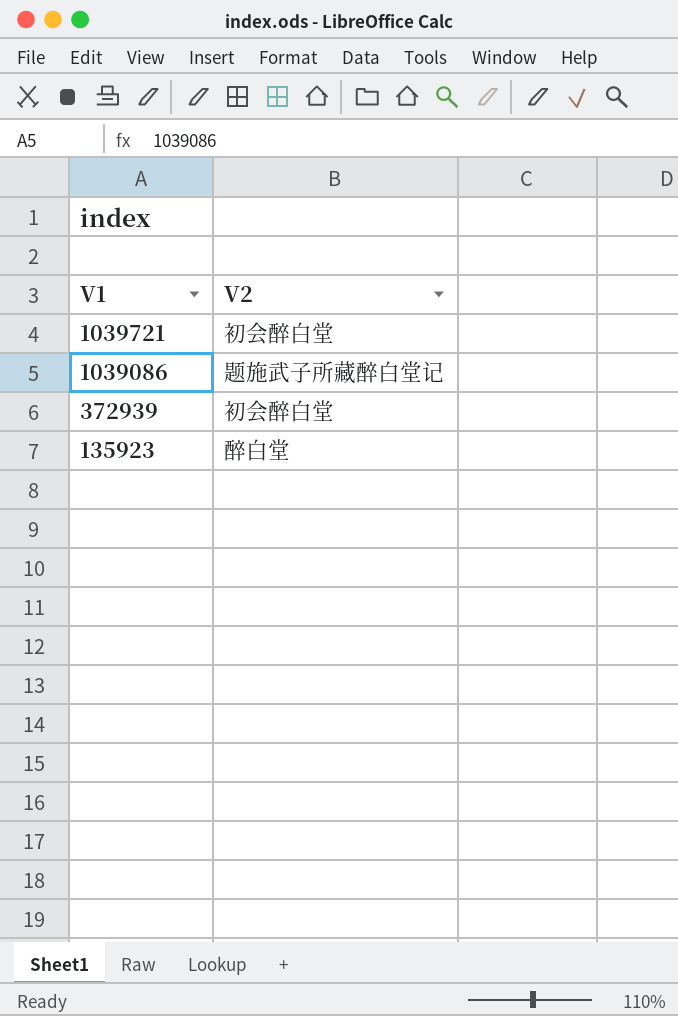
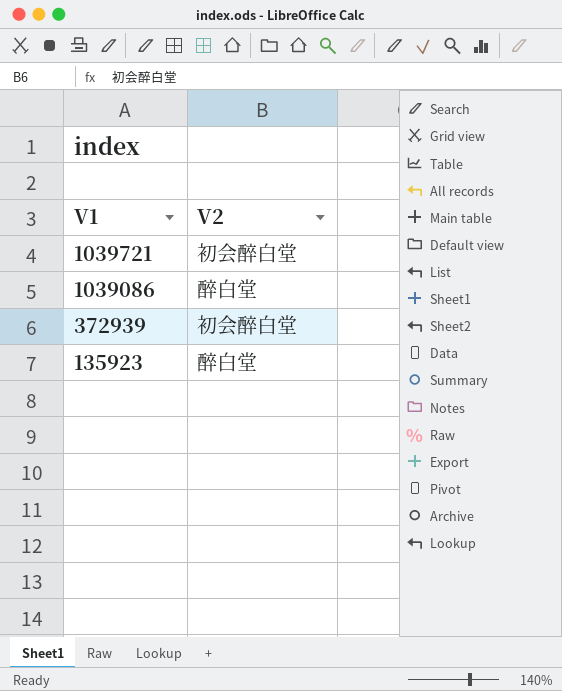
1039086 | V2: 题施武子所藏醉白堂记 -> 醉白堂

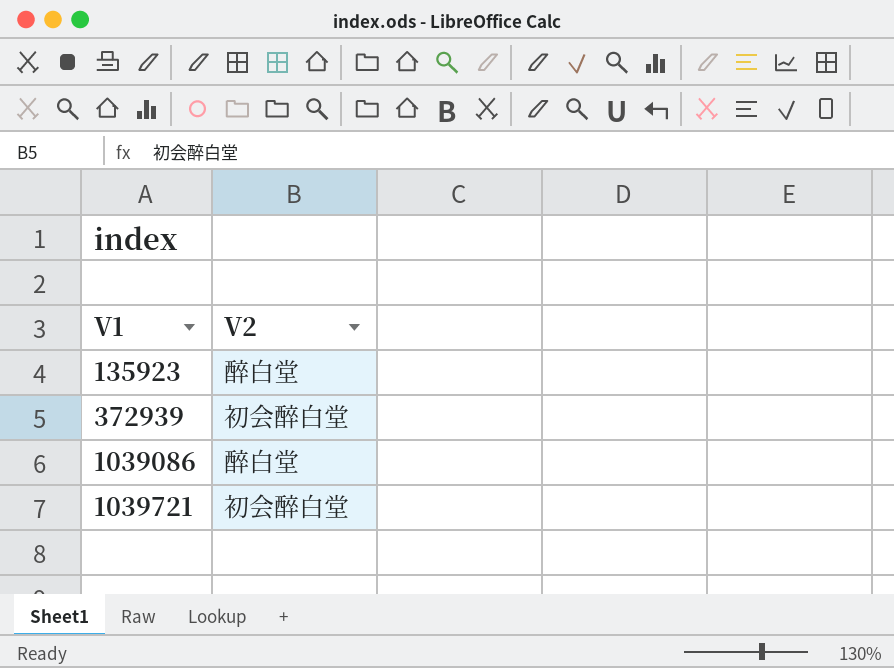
row order: V1 descending -> V1 ascending

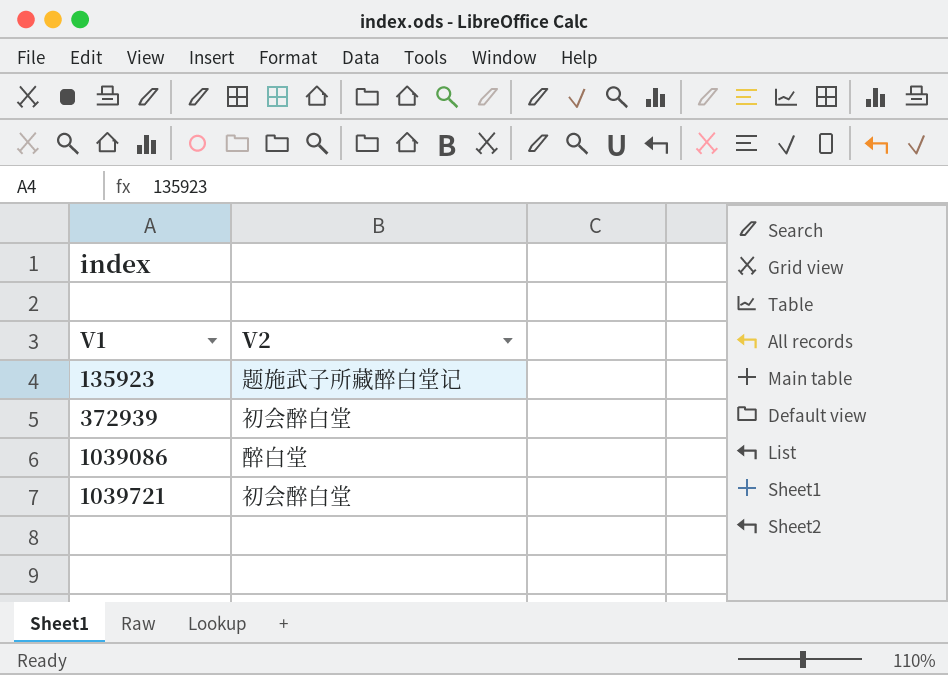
135923 | V2: 醉白堂 -> 题施武子所藏醉白堂记

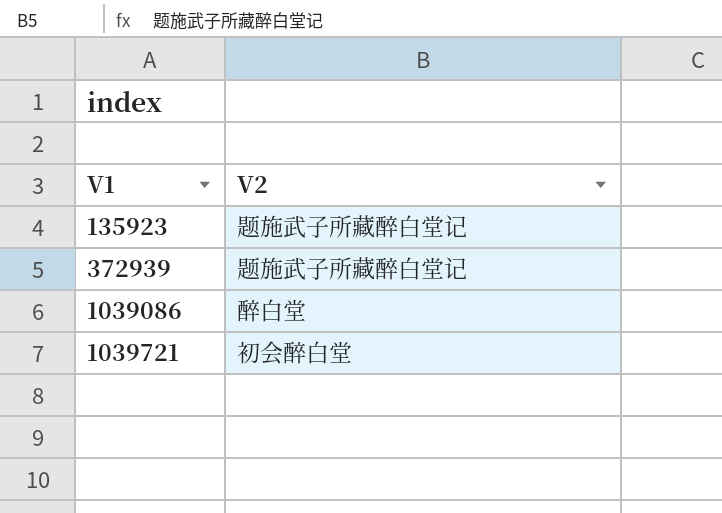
372939 | V2: 初会醉白堂 -> 题施武子所藏醉白堂记

